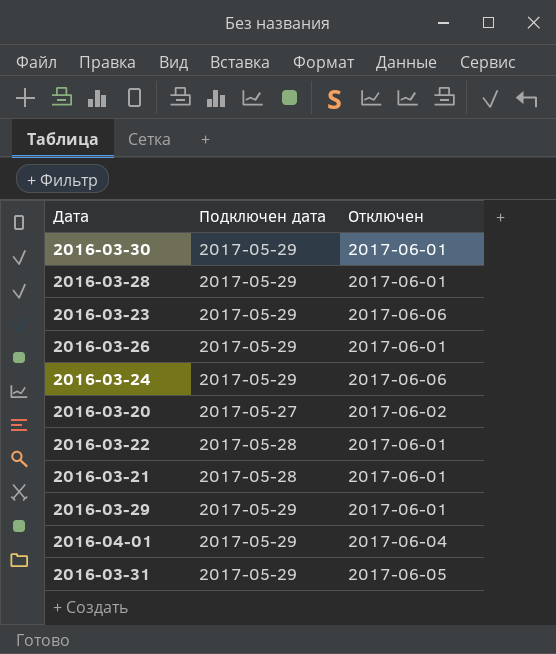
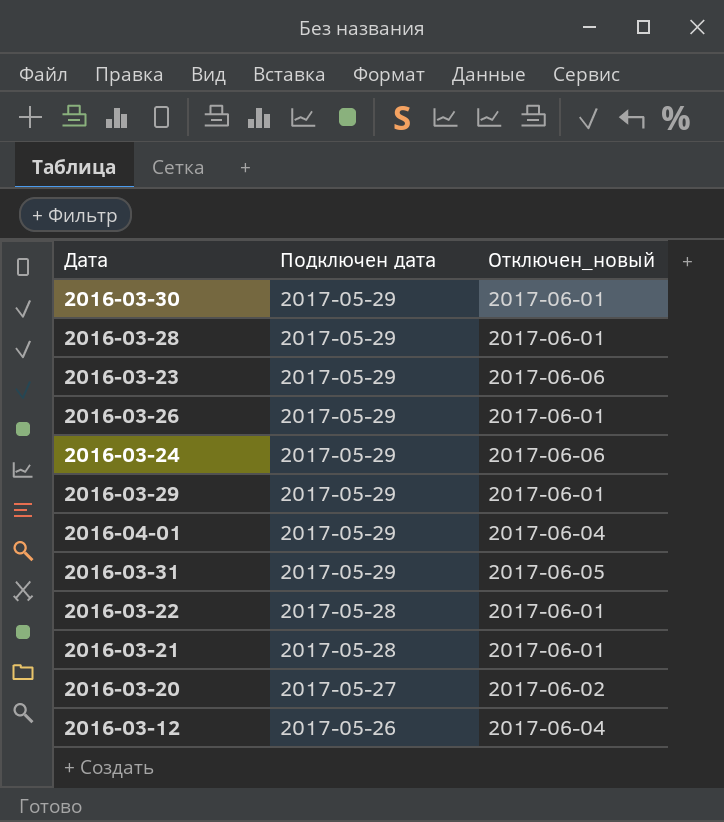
row order: none -> Подключен дата descending
column name: Отключен -> Отключен_новый
row 2016-03-12: none -> 2017-05-26 | 2017-06-04

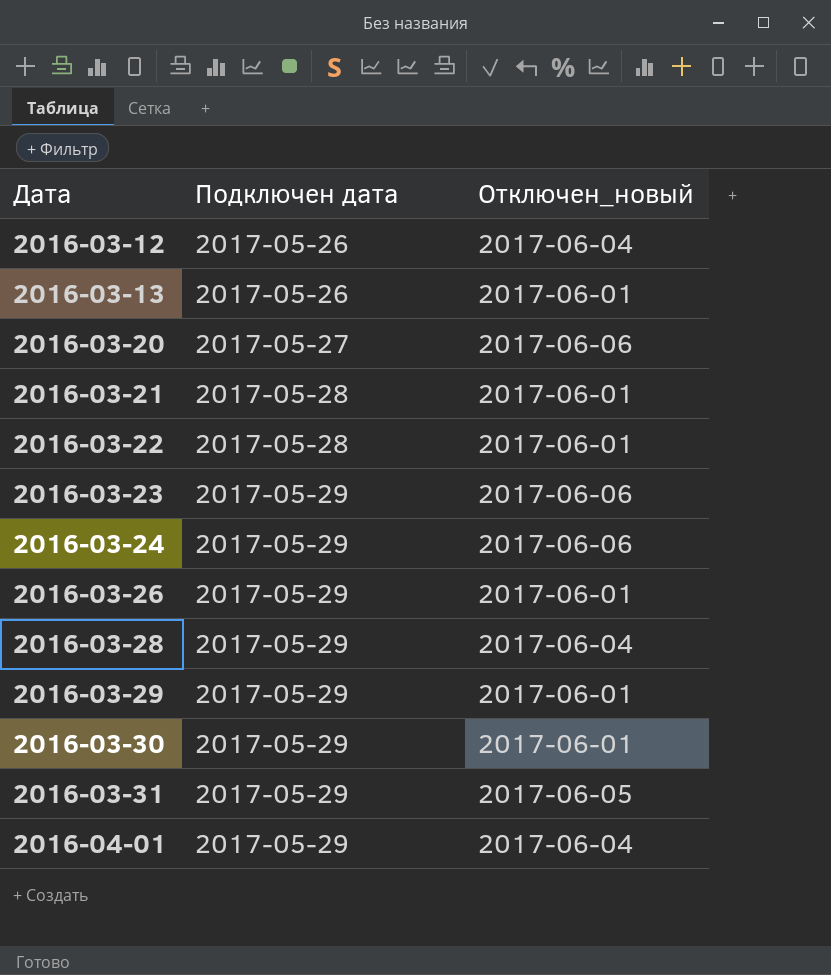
row order: Подключен дата descending -> Дата ascending
row 2016-03-13: none -> 2017-05-26 | 2017-06-01
2016-03-20 | Отключен_новый: 2017-06-02 -> 2017-06-06
2016-03-28 | Отключен_новый: 2017-06-01 -> 2017-06-04

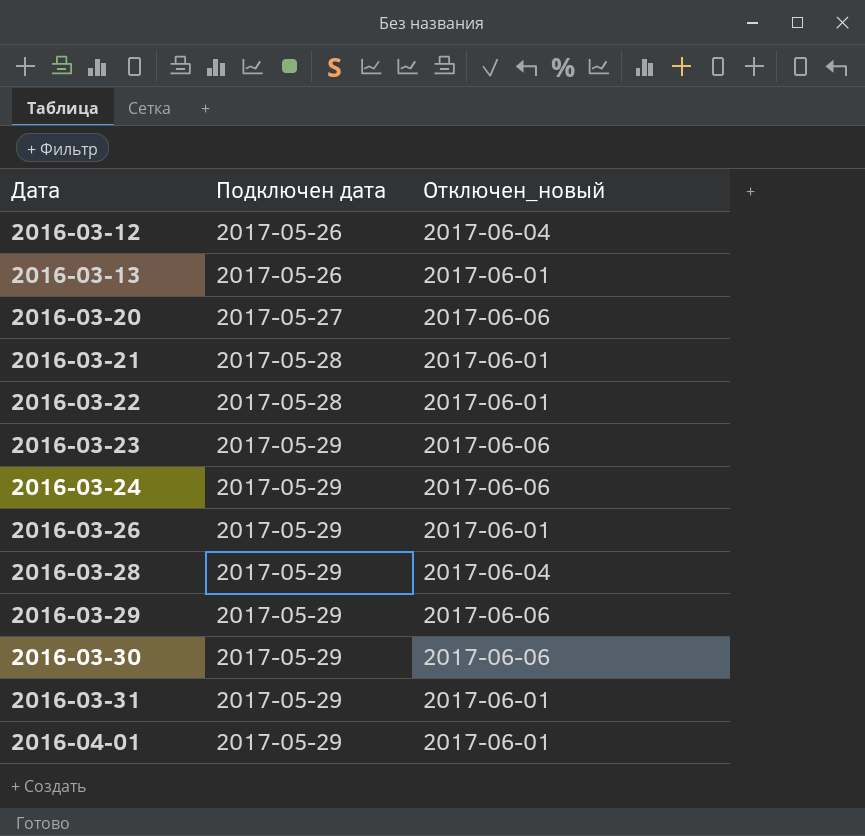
2016-03-29 | Отключен_новый: 2017-06-01 -> 2017-06-06
2016-03-30 | Отключен_новый: 2017-06-01 -> 2017-06-06
2016-03-31 | Отключен_новый: 2017-06-05 -> 2017-06-01
2016-04-01 | Отключен_новый: 2017-06-04 -> 2017-06-01

